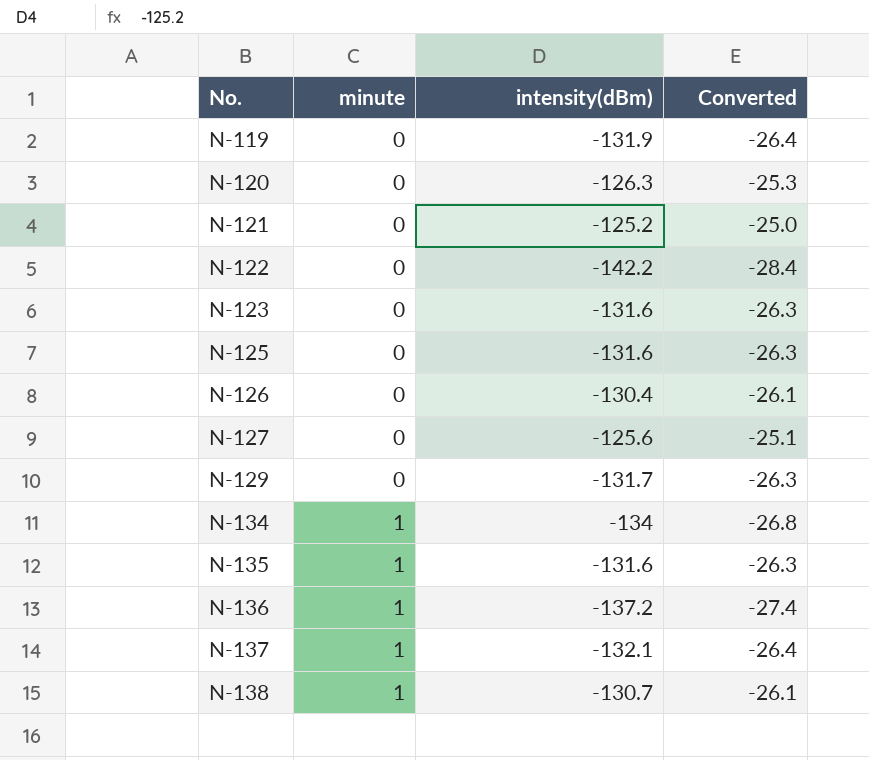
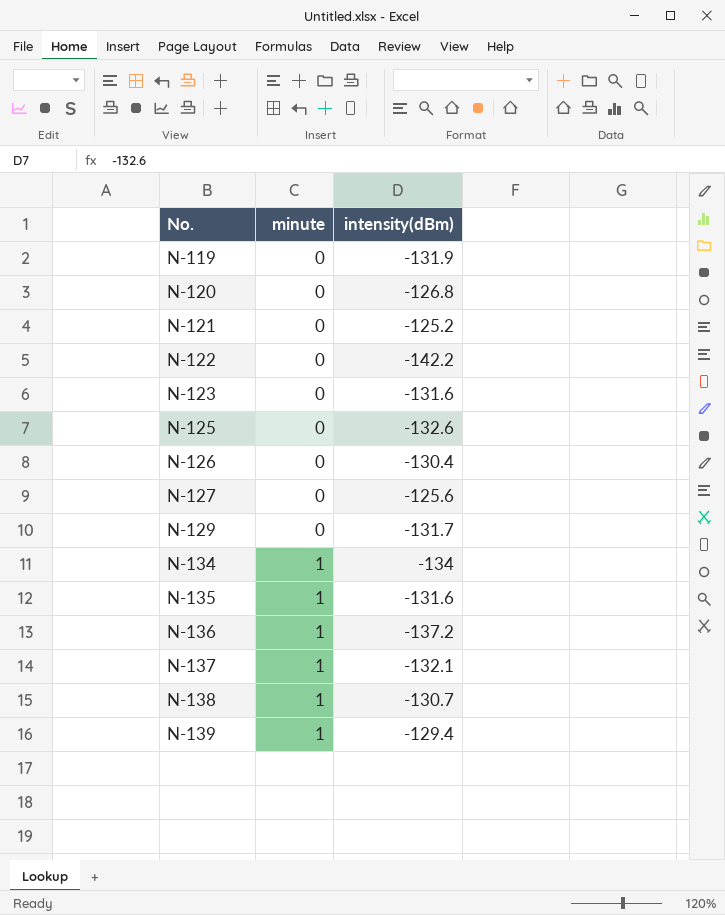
column Converted | formula: [intensity(dBm)] * 0.2 -> none
N-120 | intensity(dBm): -126.3 -> -126.8
N-125 | intensity(dBm): -131.6 -> -132.6
row N-139: none -> 1 | -129.4

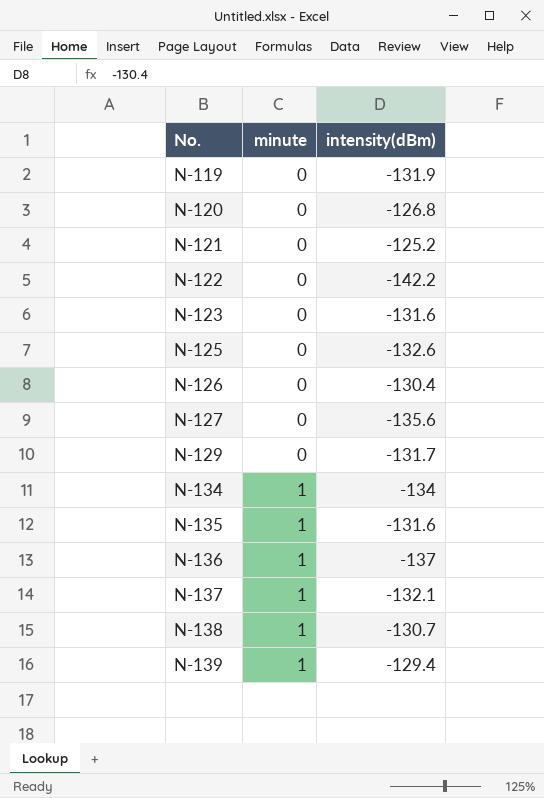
N-127 | intensity(dBm): -125.6 -> -135.6
N-136 | intensity(dBm): -137.2 -> -137

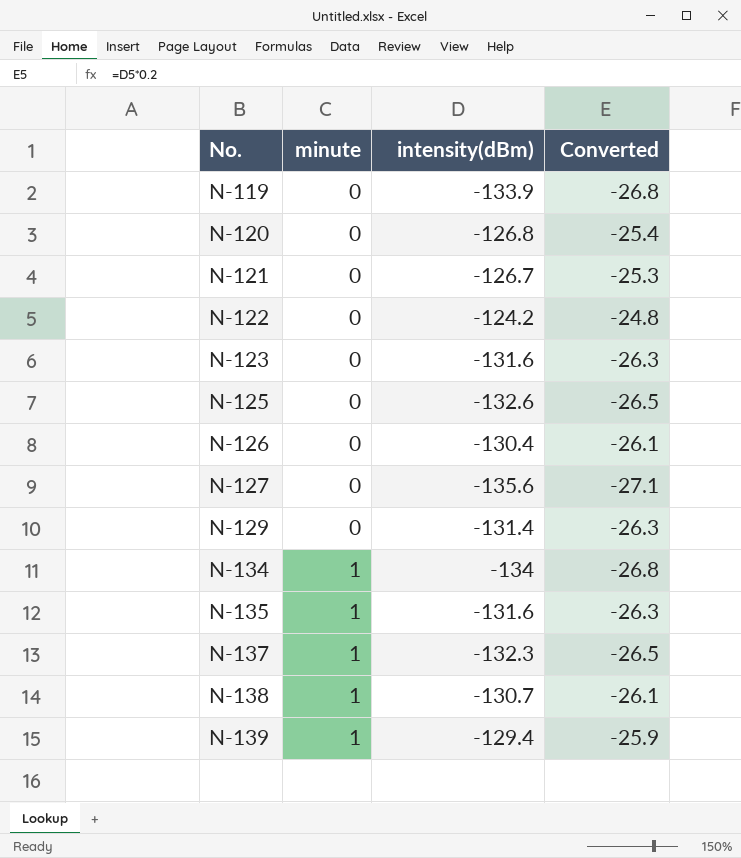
column Converted | formula: none -> [intensity(dBm)] * 0.2
row N-136: 1 | -137 -> none
N-119 | intensity(dBm): -131.9 -> -133.9
N-121 | intensity(dBm): -125.2 -> -126.7
N-122 | intensity(dBm): -142.2 -> -124.2
N-129 | intensity(dBm): -131.7 -> -131.4
N-137 | intensity(dBm): -132.1 -> -132.3

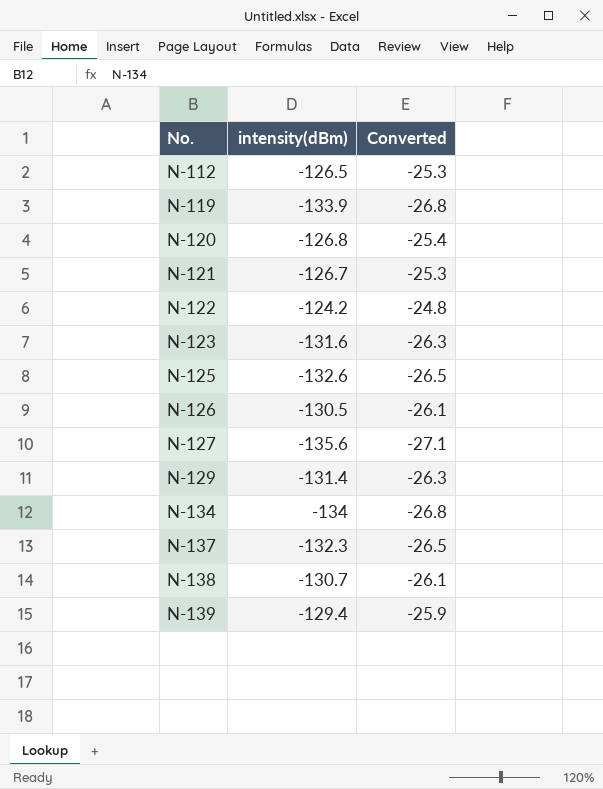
column minute | position: 2 -> none
row N-135: 1 | -131.6 | -26.3 -> none
row N-112: none -> -126.5 | -25.3
N-126 | intensity(dBm): -130.4 -> -130.5

